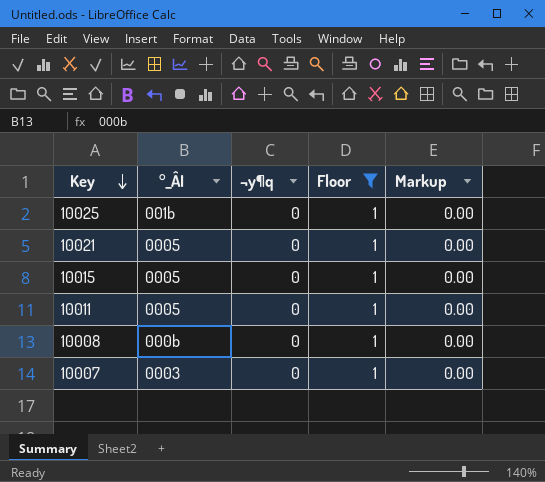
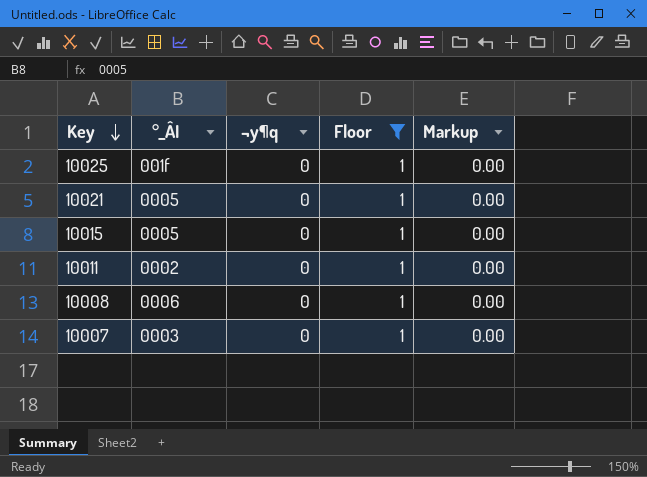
10025 | °_ÂI: 001b -> 001f
10011 | °_ÂI: 0005 -> 0002
10008 | °_ÂI: 000b -> 0006

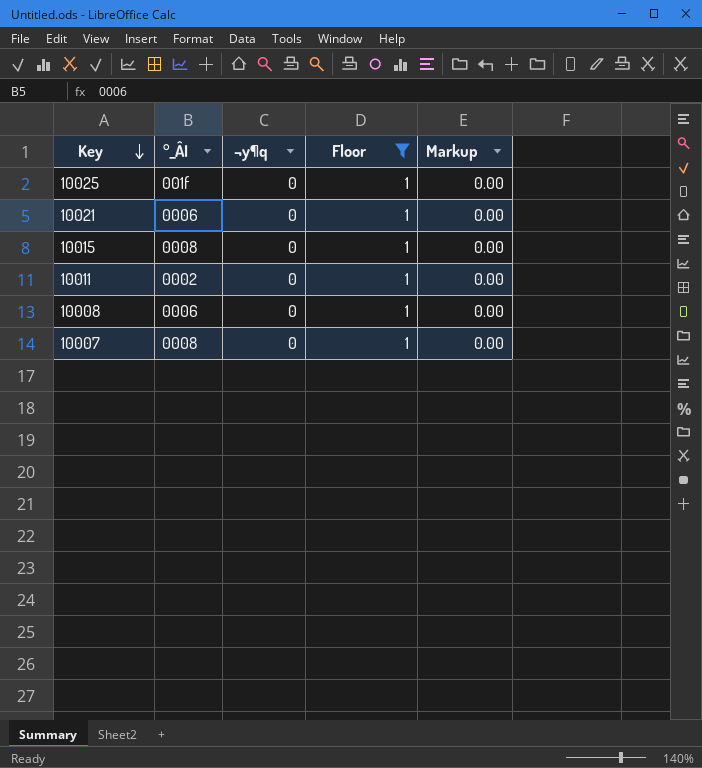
10021 | °_ÂI: 0005 -> 0006
10015 | °_ÂI: 0005 -> 0008
10007 | °_ÂI: 0003 -> 0008

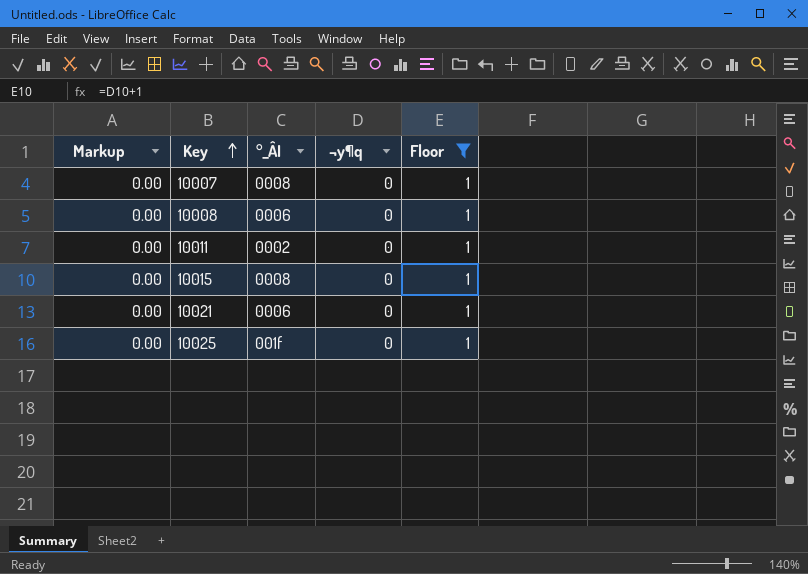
row order: Key descending -> Key ascending
column Markup | position: 5 -> 1

